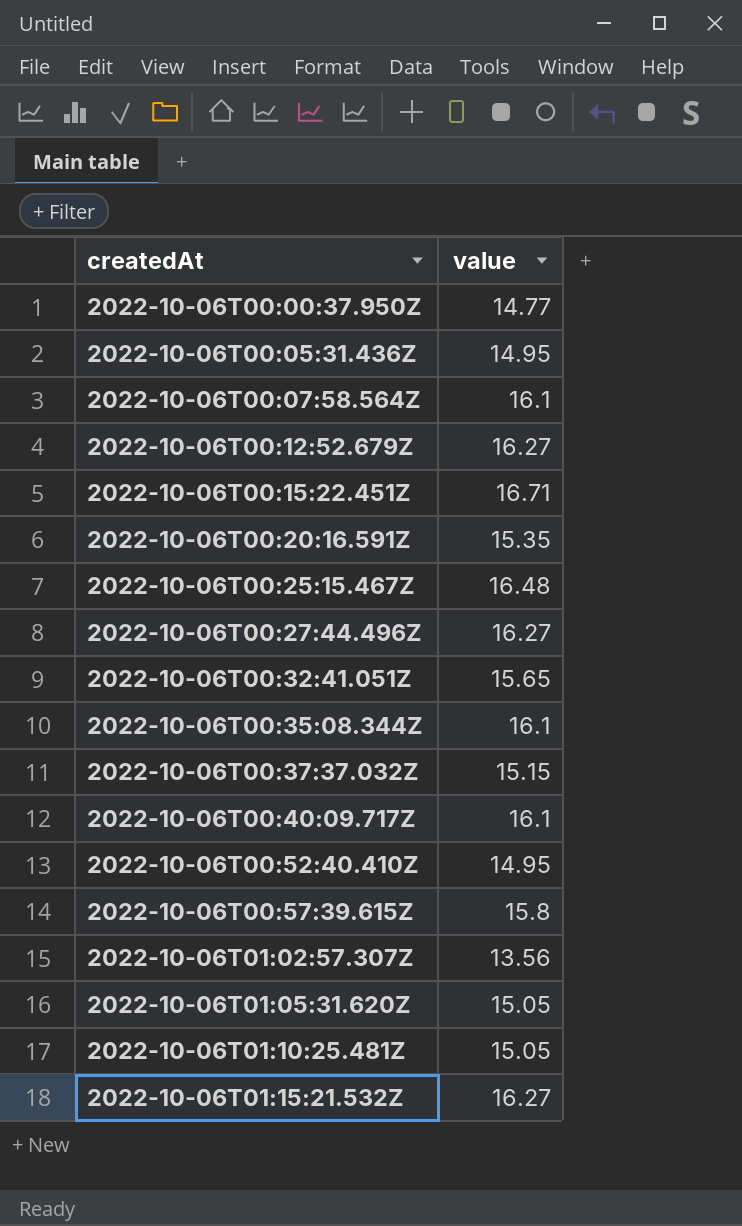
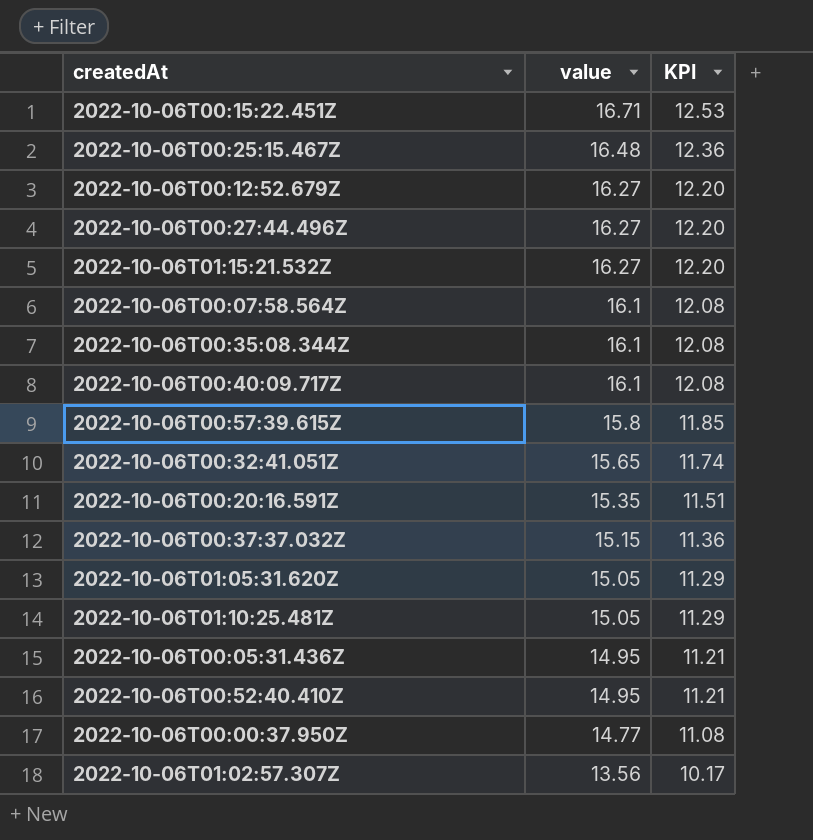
row order: createdAt ascending -> value descending
column KPI | formula: none -> [value] * 0.75

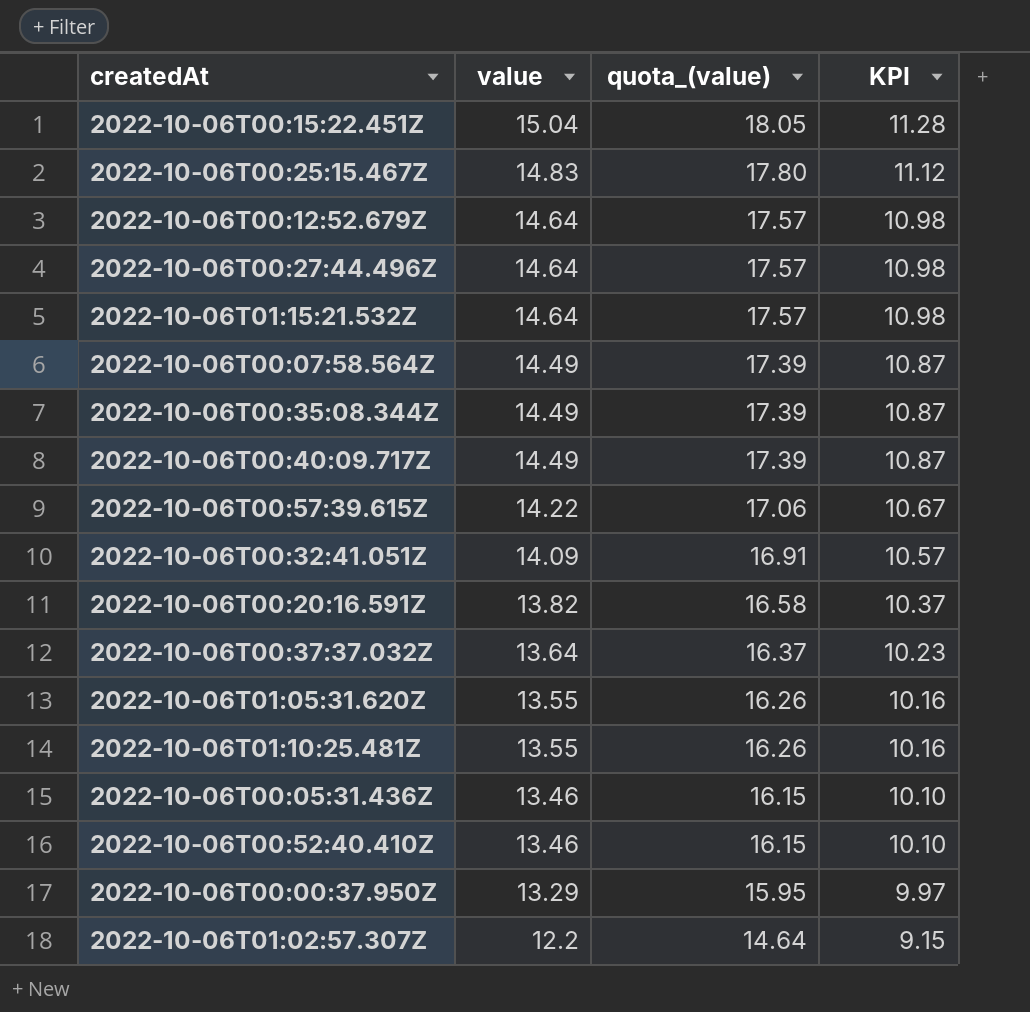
column quota_(value) | formula: none -> [value] * 1.2
2022-10-06T00:15:22.451Z | value: 16.71 -> 15.04
2022-10-06T00:15:22.451Z | KPI: 12.53 -> 11.28
2022-10-06T00:25:15.467Z | value: 16.48 -> 14.83
2022-10-06T00:25:15.467Z | KPI: 12.36 -> 11.12
2022-10-06T00:12:52.679Z | value: 16.27 -> 14.64
2022-10-06T00:12:52.679Z | KPI: 12.20 -> 10.98
2022-10-06T00:27:44.496Z | value: 16.27 -> 14.64
2022-10-06T00:27:44.496Z | KPI: 12.20 -> 10.98
2022-10-06T01:15:21.532Z | value: 16.27 -> 14.64
2022-10-06T01:15:21.532Z | KPI: 12.20 -> 10.98
2022-10-06T00:07:58.564Z | value: 16.1 -> 14.49
2022-10-06T00:07:58.564Z | KPI: 12.08 -> 10.87
2022-10-06T00:35:08.344Z | value: 16.1 -> 14.49
2022-10-06T00:35:08.344Z | KPI: 12.08 -> 10.87
2022-10-06T00:40:09.717Z | value: 16.1 -> 14.49
2022-10-06T00:40:09.717Z | KPI: 12.08 -> 10.87
2022-10-06T00:57:39.615Z | value: 15.8 -> 14.22
2022-10-06T00:57:39.615Z | KPI: 11.85 -> 10.67
2022-10-06T00:32:41.051Z | value: 15.65 -> 14.09
2022-10-06T00:32:41.051Z | KPI: 11.74 -> 10.57
2022-10-06T00:20:16.591Z | value: 15.35 -> 13.82
2022-10-06T00:20:16.591Z | KPI: 11.51 -> 10.37
2022-10-06T00:37:37.032Z | value: 15.15 -> 13.64
2022-10-06T00:37:37.032Z | KPI: 11.36 -> 10.23
2022-10-06T01:05:31.620Z | value: 15.05 -> 13.55
2022-10-06T01:05:31.620Z | KPI: 11.29 -> 10.16
2022-10-06T01:10:25.481Z | value: 15.05 -> 13.55
2022-10-06T01:10:25.481Z | KPI: 11.29 -> 10.16
2022-10-06T00:05:31.436Z | value: 14.95 -> 13.46
2022-10-06T00:05:31.436Z | KPI: 11.21 -> 10.10
2022-10-06T00:52:40.410Z | value: 14.95 -> 13.46
2022-10-06T00:52:40.410Z | KPI: 11.21 -> 10.10
2022-10-06T00:00:37.950Z | value: 14.77 -> 13.29
2022-10-06T00:00:37.950Z | KPI: 11.08 -> 9.97
2022-10-06T01:02:57.307Z | value: 13.56 -> 12.2
2022-10-06T01:02:57.307Z | KPI: 10.17 -> 9.15

